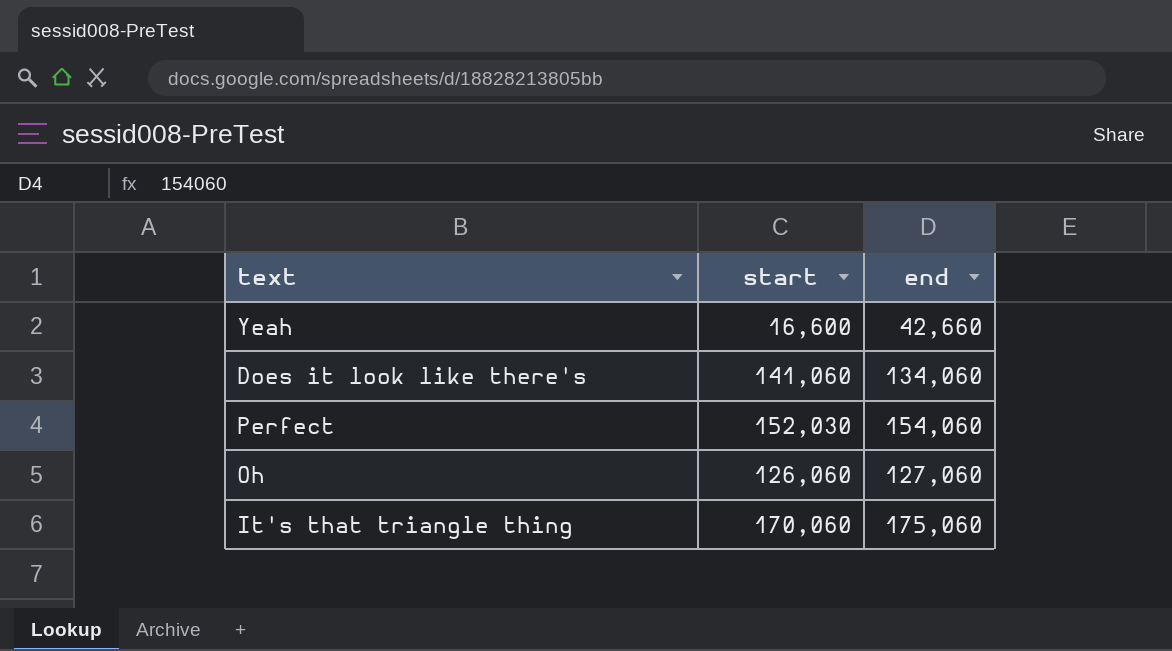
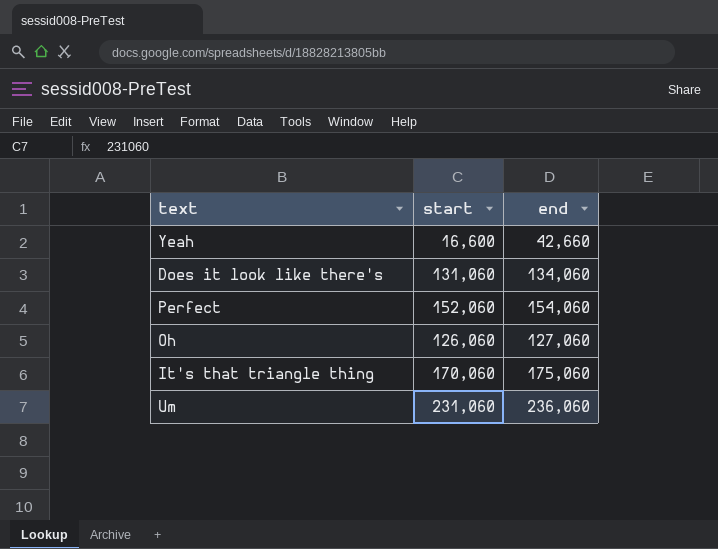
Does it look like there's | start: 141,060 -> 131,060
Perfect | start: 152,030 -> 152,060
row Um: none -> 231,060 | 236,060

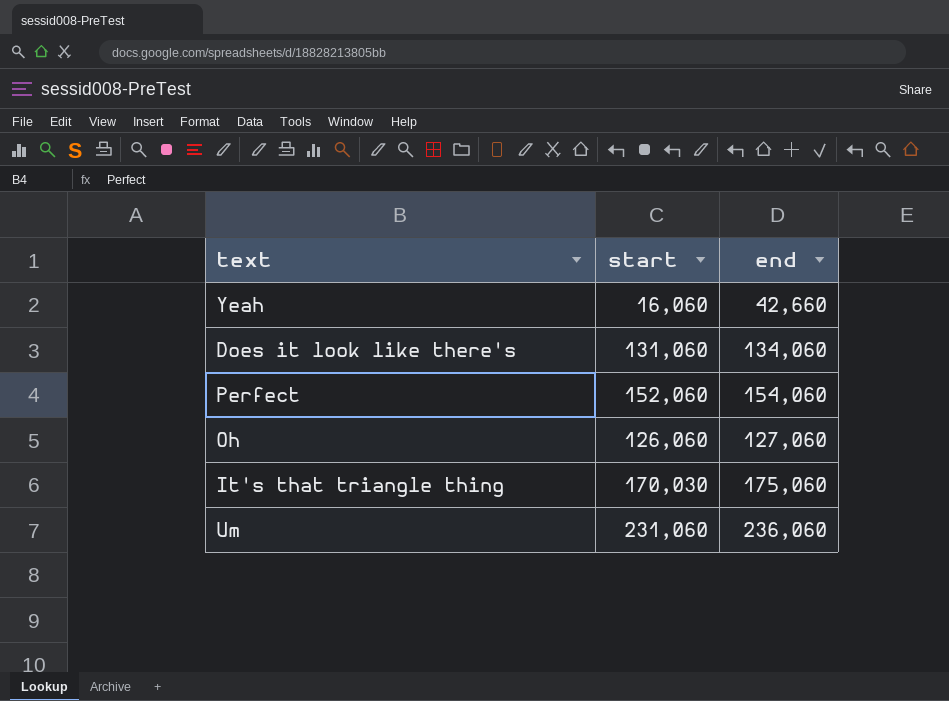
Yeah | start: 16,600 -> 16,060
It's that triangle thing | start: 170,060 -> 170,030

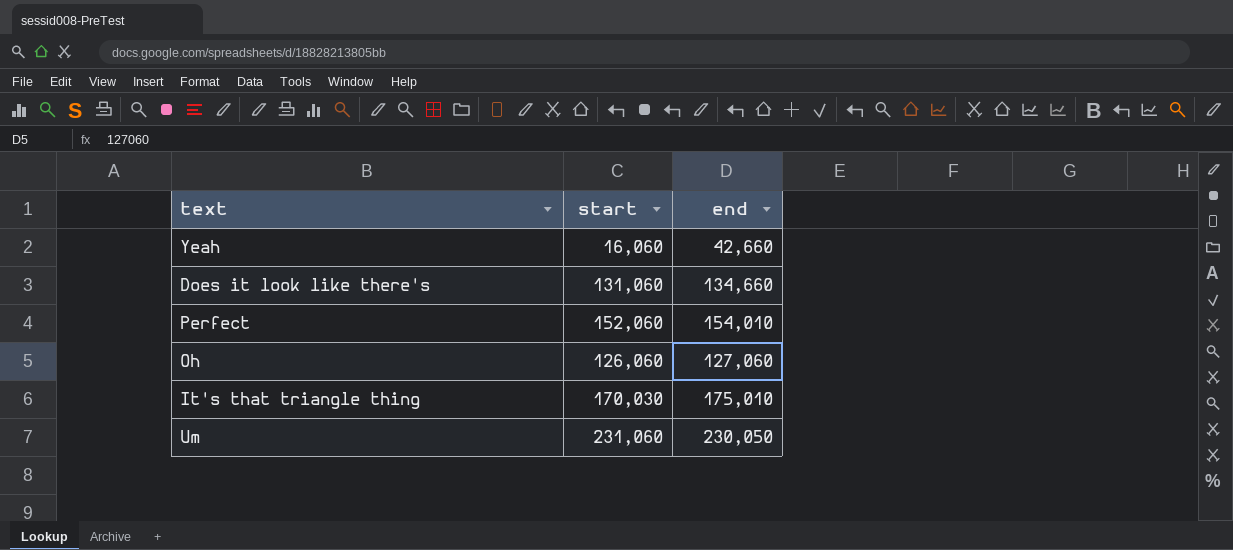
Does it look like there's | end: 134,060 -> 134,660
Perfect | end: 154,060 -> 154,010
It's that triangle thing | end: 175,060 -> 175,010
Um | end: 236,060 -> 230,050

